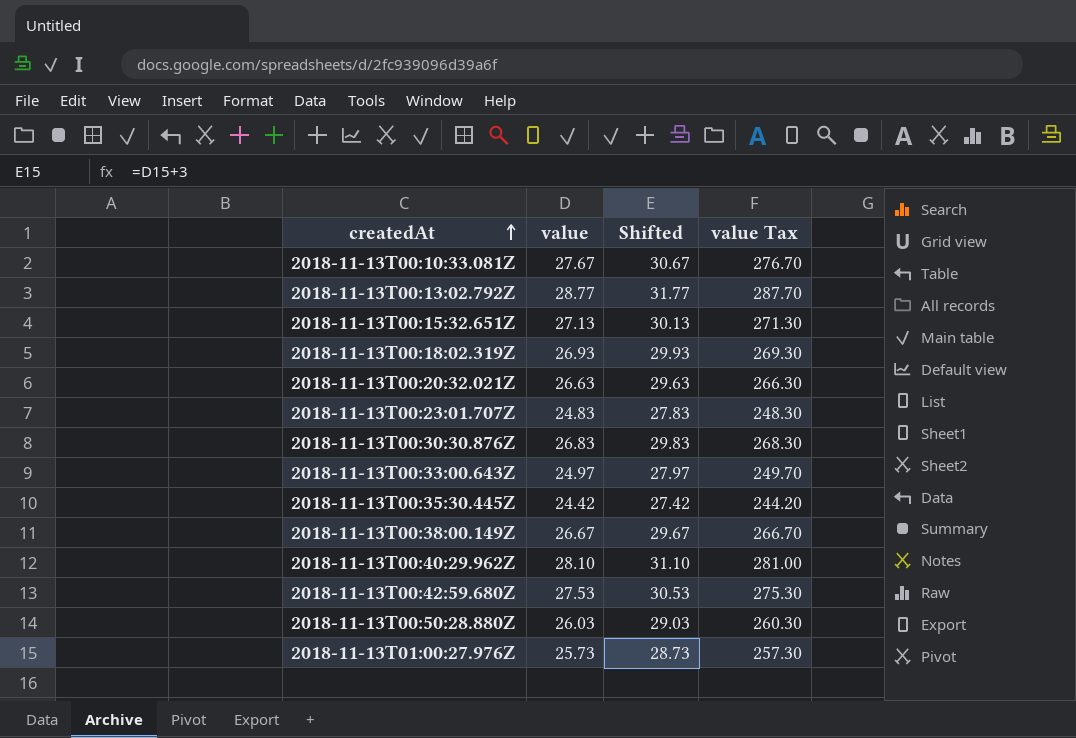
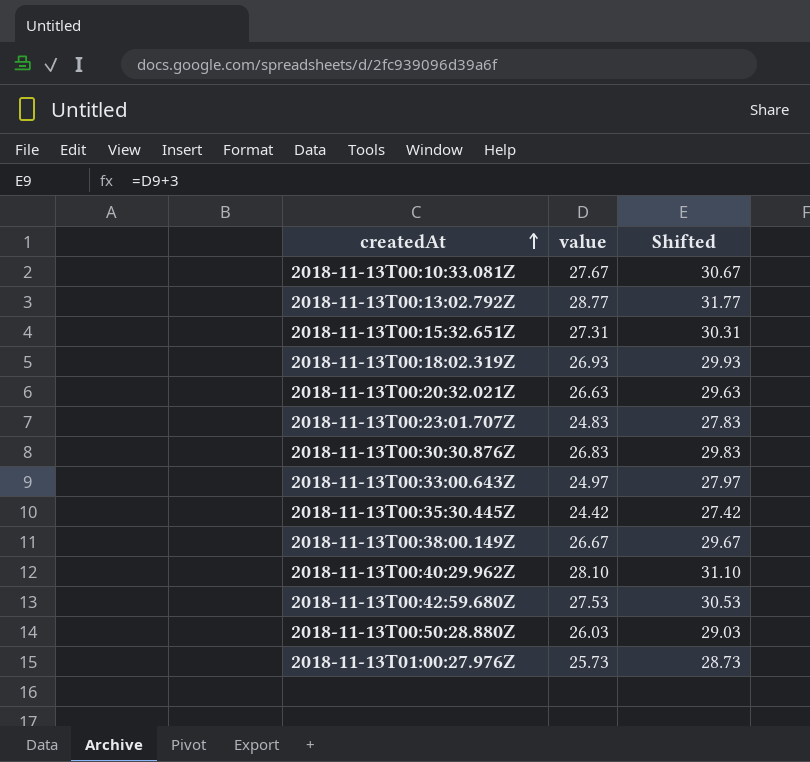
column value Tax | formula: [value] * 10 -> none
2018-11-13T00:15:32.651Z | value: 27.13 -> 27.31
2018-11-13T00:15:32.651Z | Shifted: 30.13 -> 30.31

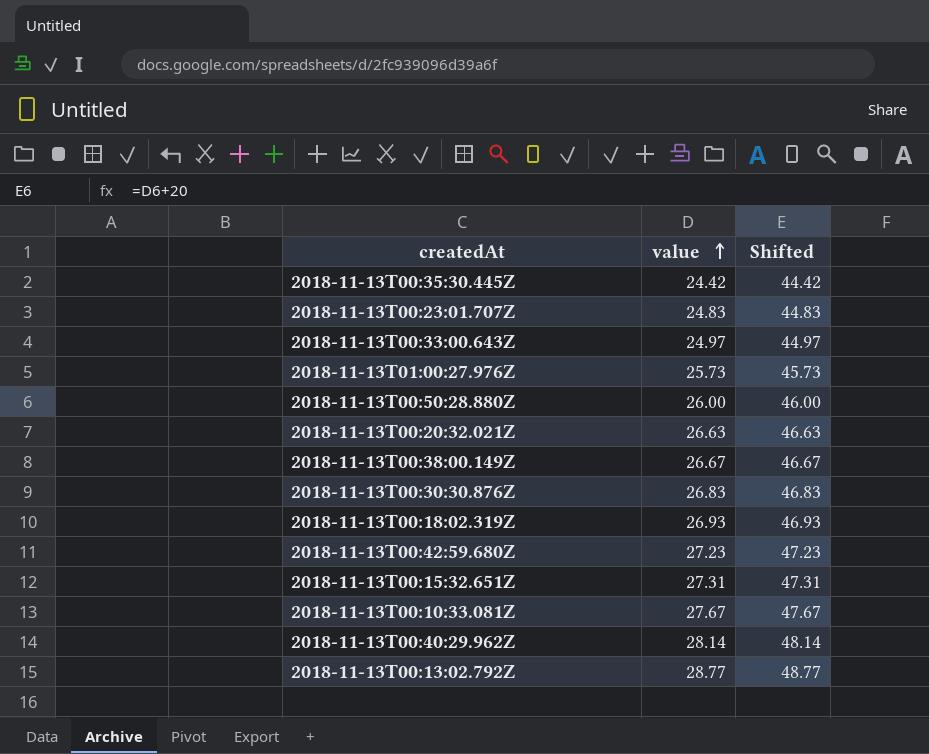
row order: createdAt ascending -> value ascending
column Shifted | formula: [value] + 3 -> [value] + 20
2018-11-13T00:50:28.880Z | value: 26.03 -> 26.00
2018-11-13T00:42:59.680Z | value: 27.53 -> 27.23
2018-11-13T00:40:29.962Z | value: 28.10 -> 28.14

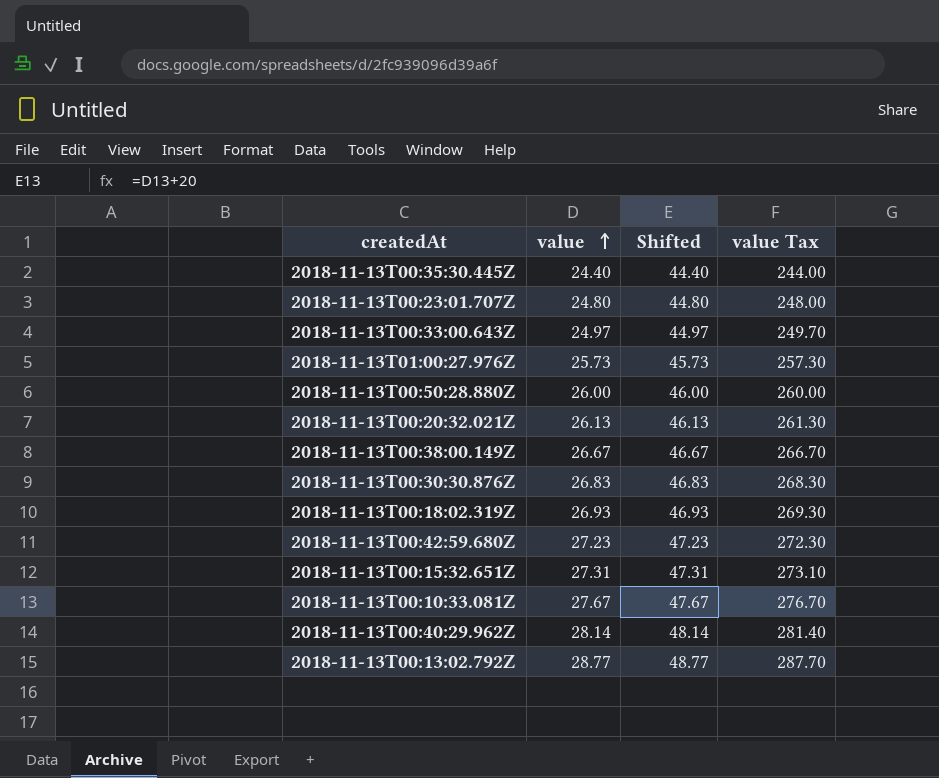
column value Tax | formula: none -> [value] * 10
2018-11-13T00:35:30.445Z | value: 24.42 -> 24.40
2018-11-13T00:35:30.445Z | Shifted: 44.42 -> 44.40
2018-11-13T00:23:01.707Z | value: 24.83 -> 24.80
2018-11-13T00:23:01.707Z | Shifted: 44.83 -> 44.80
2018-11-13T00:20:32.021Z | value: 26.63 -> 26.13
2018-11-13T00:20:32.021Z | Shifted: 46.63 -> 46.13

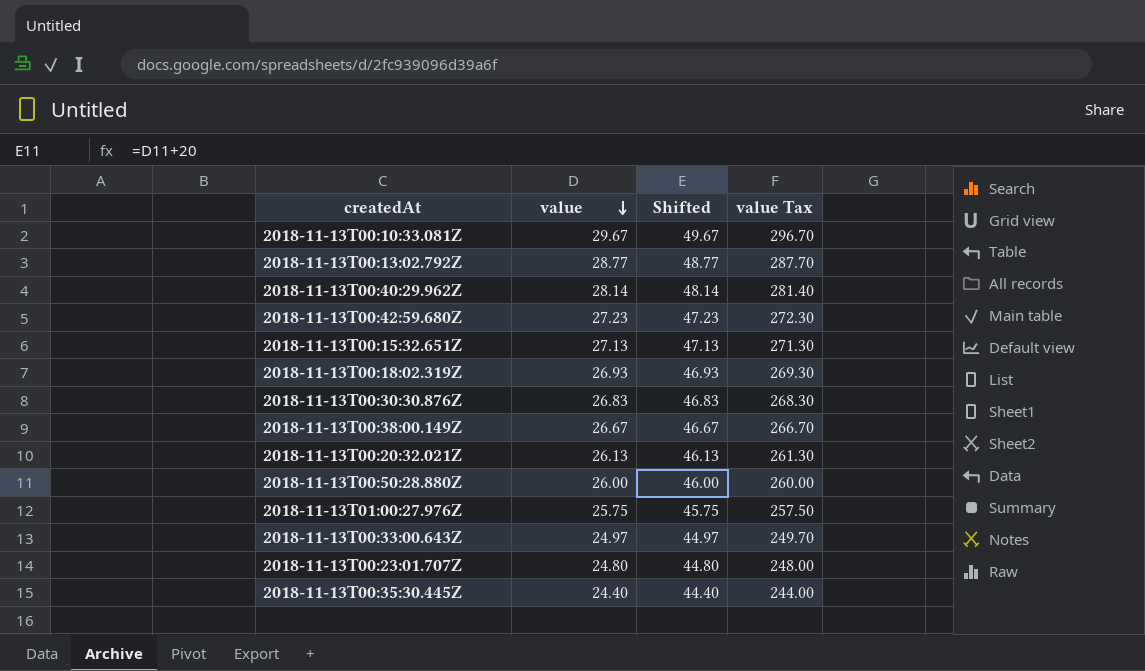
row order: value ascending -> value descending
2018-11-13T00:10:33.081Z | value: 27.67 -> 29.67
2018-11-13T00:10:33.081Z | Shifted: 47.67 -> 49.67
2018-11-13T00:10:33.081Z | value Tax: 276.70 -> 296.70
2018-11-13T00:15:32.651Z | value: 27.31 -> 27.13
2018-11-13T00:15:32.651Z | Shifted: 47.31 -> 47.13
2018-11-13T00:15:32.651Z | value Tax: 273.10 -> 271.30
2018-11-13T01:00:27.976Z | value: 25.73 -> 25.75
2018-11-13T01:00:27.976Z | Shifted: 45.73 -> 45.75
2018-11-13T01:00:27.976Z | value Tax: 257.30 -> 257.50

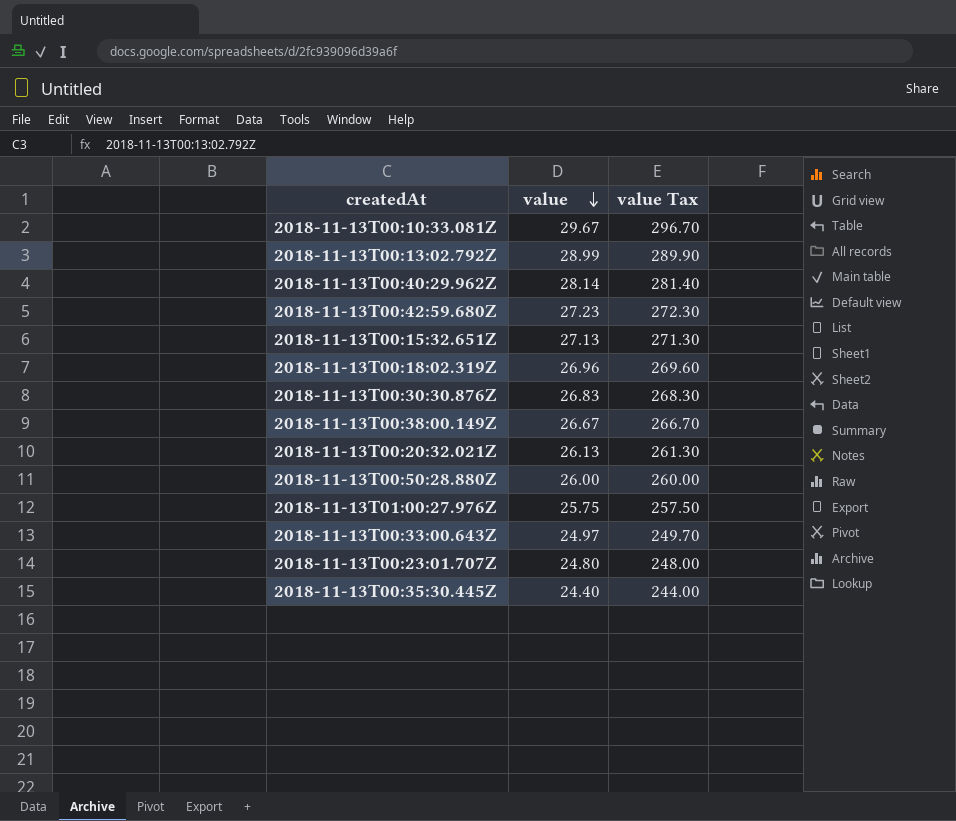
column Shifted | formula: [value] + 20 -> none
2018-11-13T00:13:02.792Z | value: 28.77 -> 28.99
2018-11-13T00:13:02.792Z | value Tax: 287.70 -> 289.90
2018-11-13T00:18:02.319Z | value: 26.93 -> 26.96
2018-11-13T00:18:02.319Z | value Tax: 269.30 -> 269.60

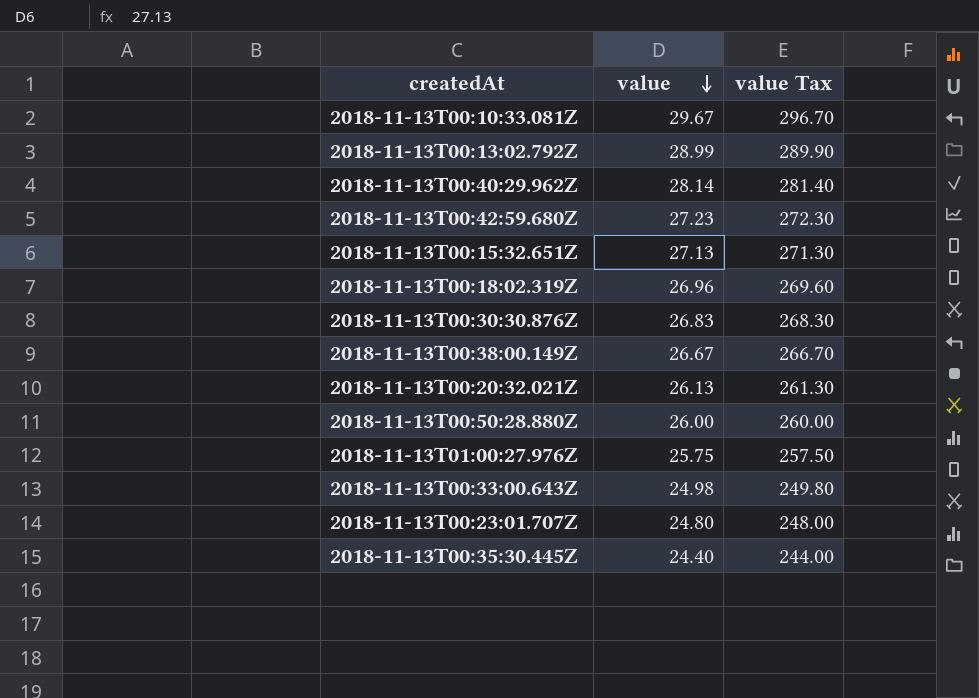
2018-11-13T00:33:00.643Z | value: 24.97 -> 24.98
2018-11-13T00:33:00.643Z | value Tax: 249.70 -> 249.80

